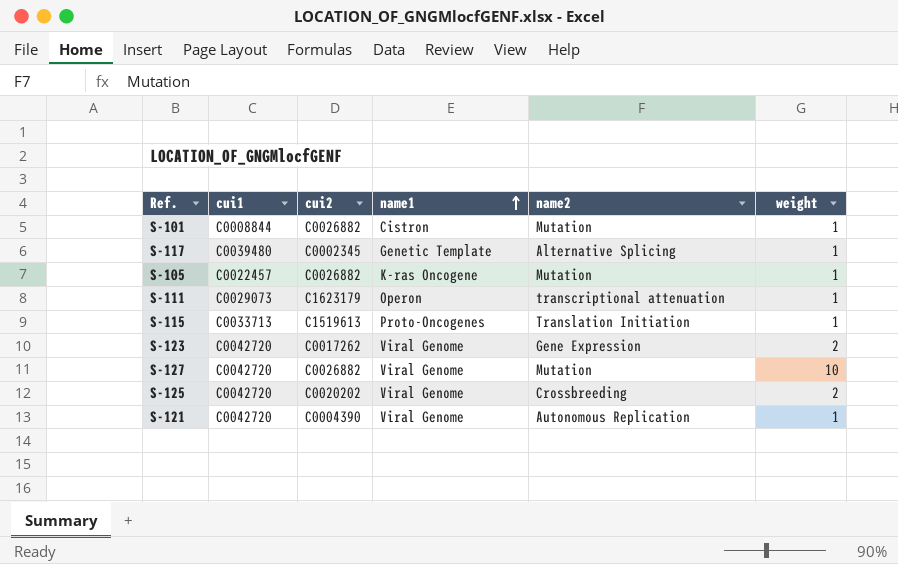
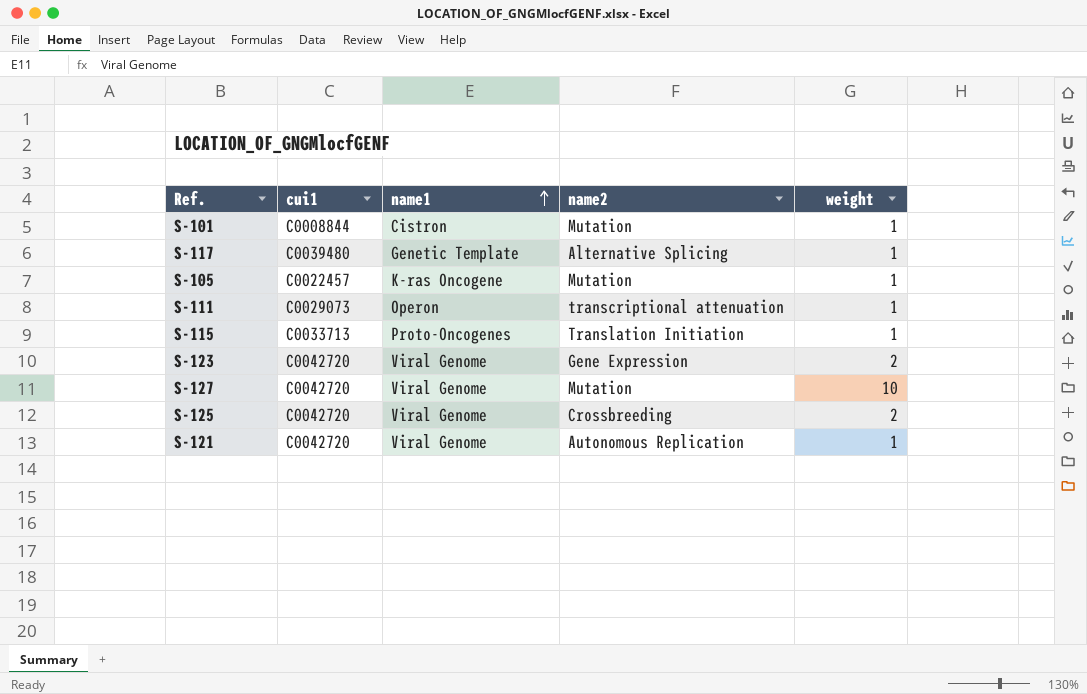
column cui2 | position: 3 -> none

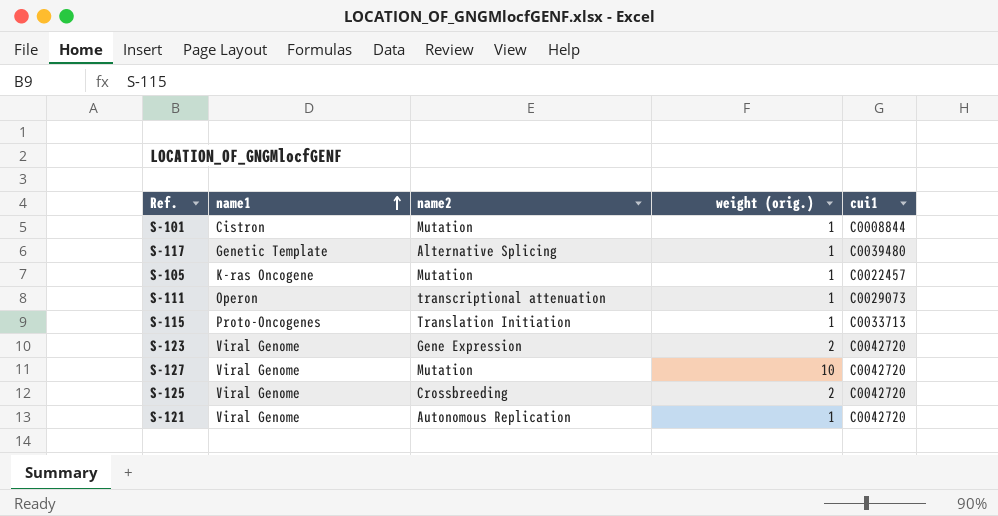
column name: weight -> weight (orig.)
column cui1 | position: 2 -> 5

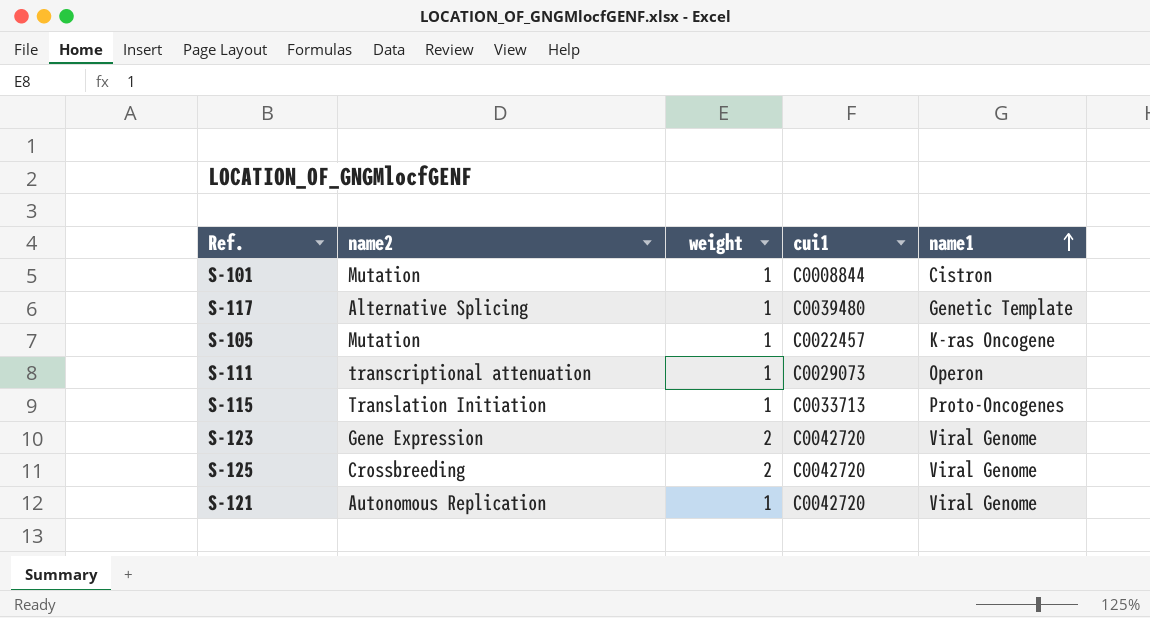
column name: weight (orig.) -> weight
column name1 | position: 2 -> 5
row S-127: Viral Genome | Mutation | 10 | C0042720 -> none

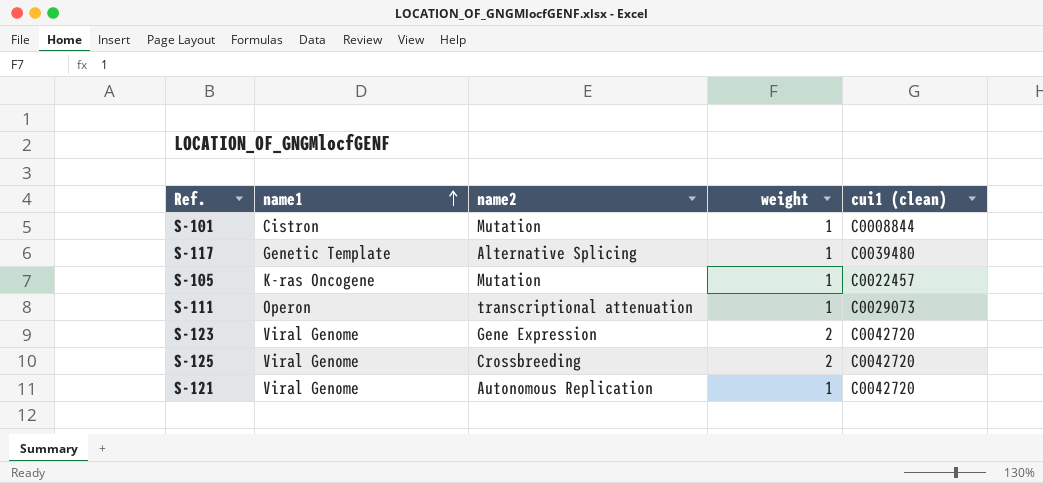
column name1 | position: 5 -> 2
column name: cui1 -> cui1 (clean)
row S-115: Translation Initiation | 1 | C0033713 | Proto-Oncogenes -> none

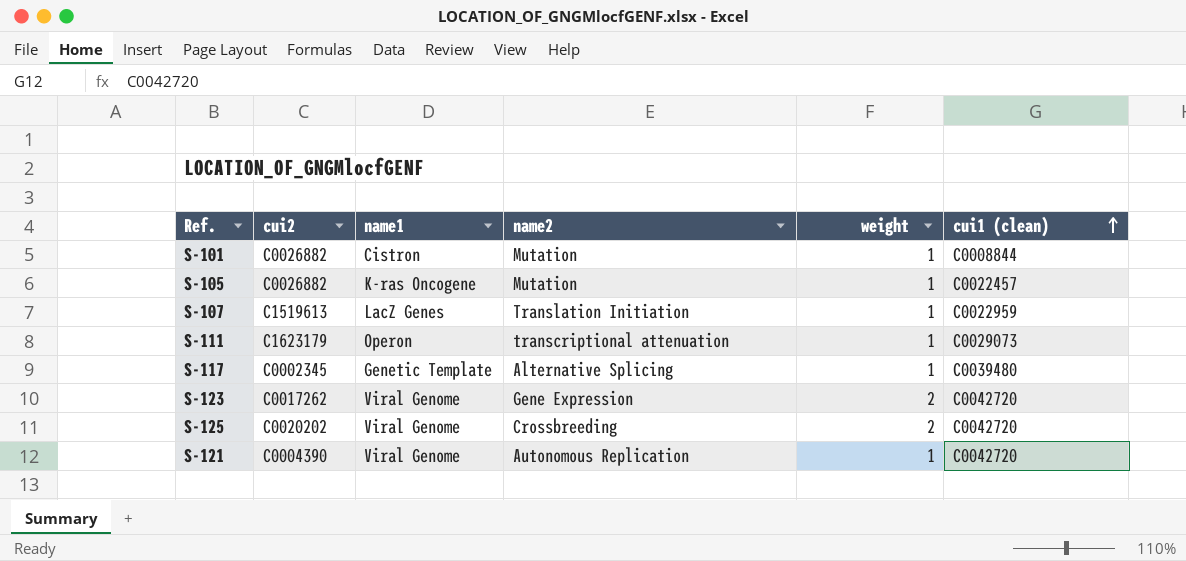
row order: name1 ascending -> cui1 (clean) ascending
column cui2 | position: none -> 2
row S-107: none -> C1519613 | LacZ Genes | Translation Initiation | 1 | C0022959

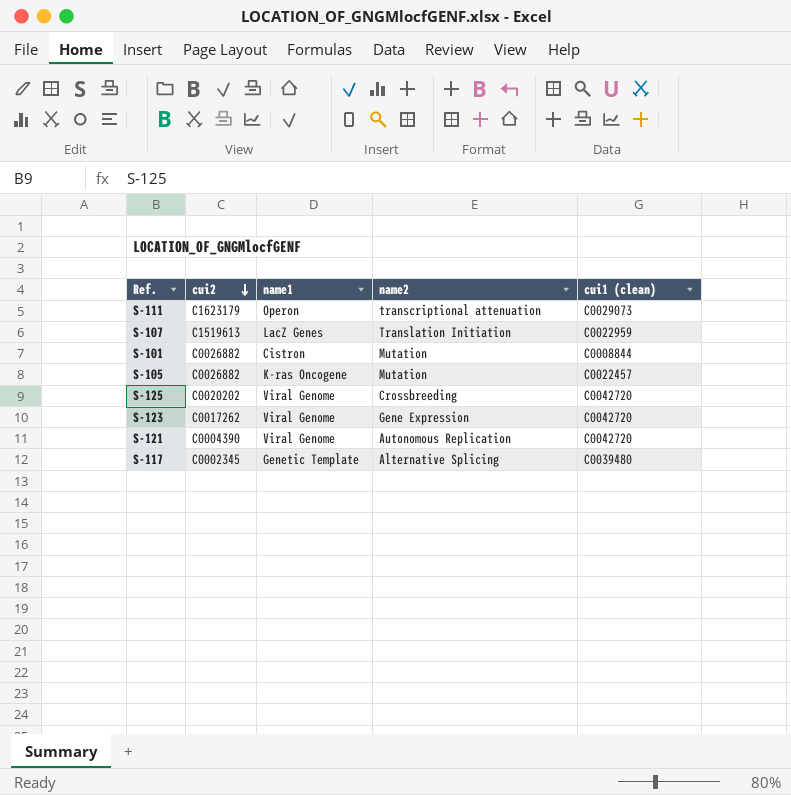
row order: cui1 (clean) ascending -> cui2 descending
column weight | position: 5 -> none

